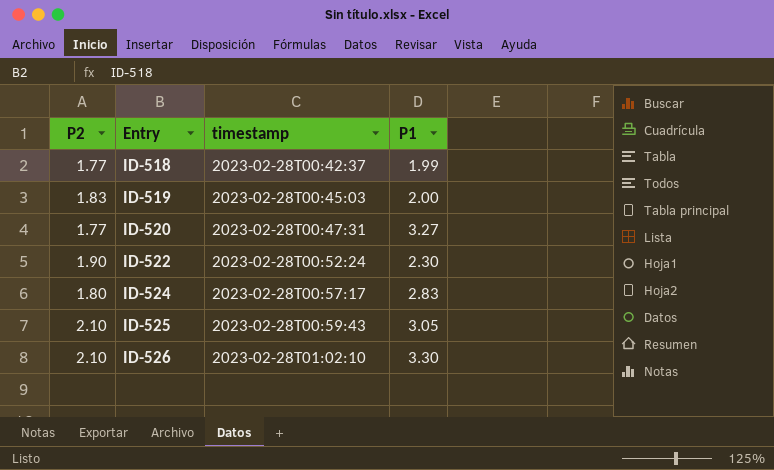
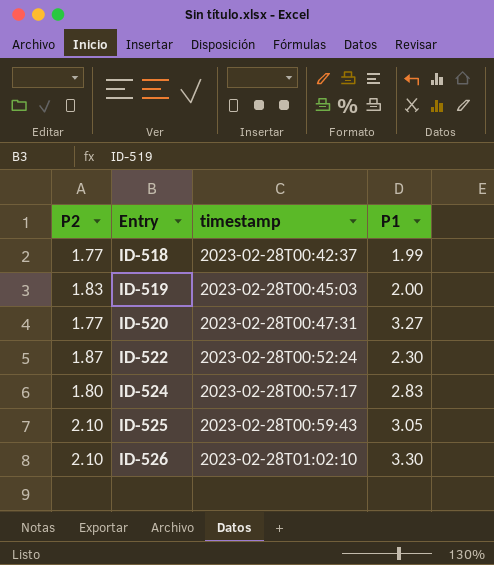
ID-522 | P2: 1.90 -> 1.87

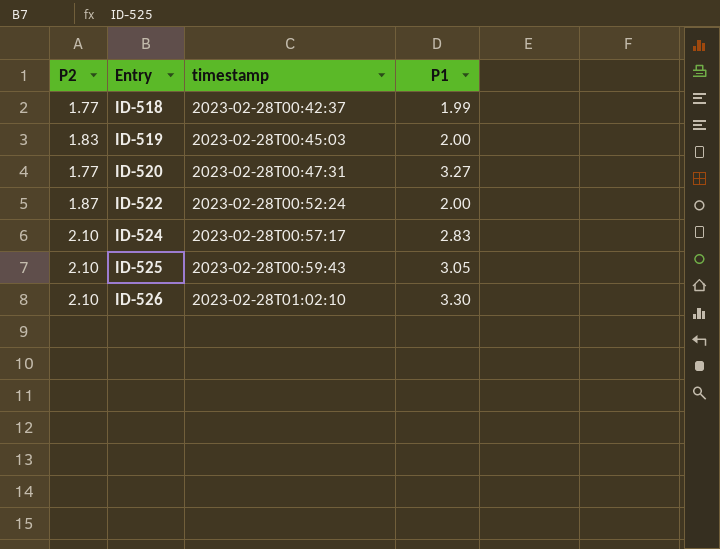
ID-522 | P1: 2.30 -> 2.00
ID-524 | P2: 1.80 -> 2.10

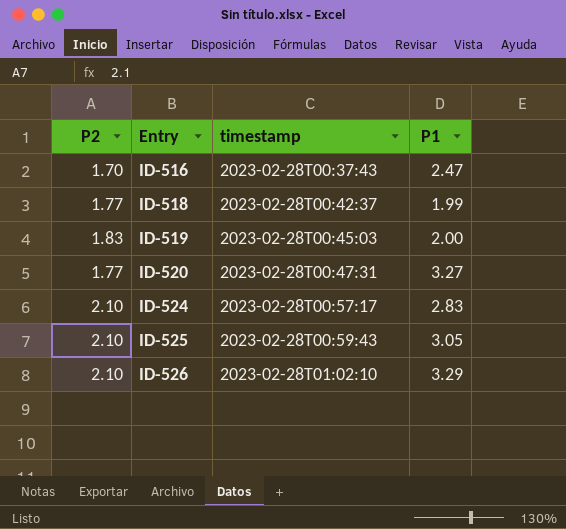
row ID-522: 1.87 | 2023-02-28T00:52:24 | 2.00 -> none
row ID-516: none -> 1.70 | 2023-02-28T00:37:43 | 2.47
ID-526 | P1: 3.30 -> 3.29

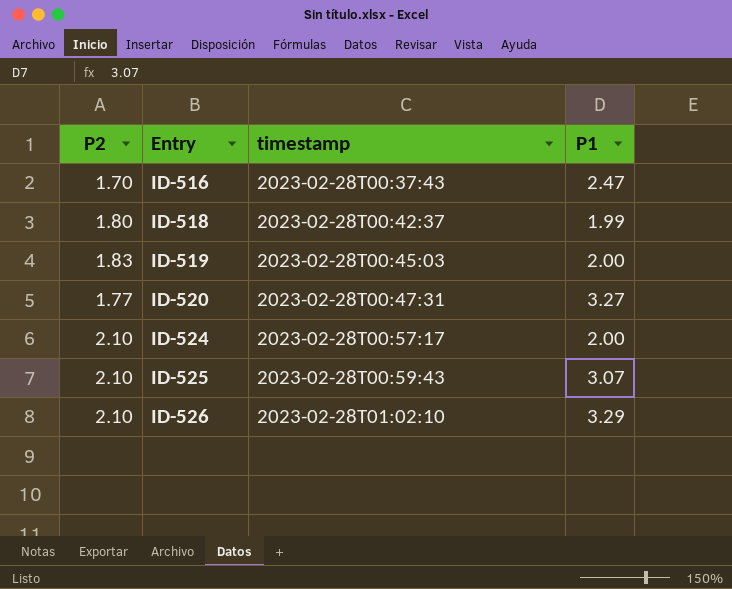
ID-518 | P2: 1.77 -> 1.80
ID-524 | P1: 2.83 -> 2.00
ID-525 | P1: 3.05 -> 3.07

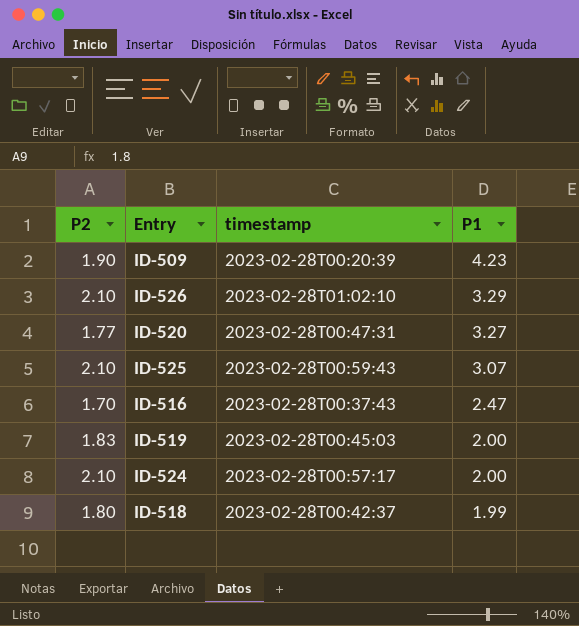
row order: Entry ascending -> P1 descending
row ID-509: none -> 1.90 | 2023-02-28T00:20:39 | 4.23

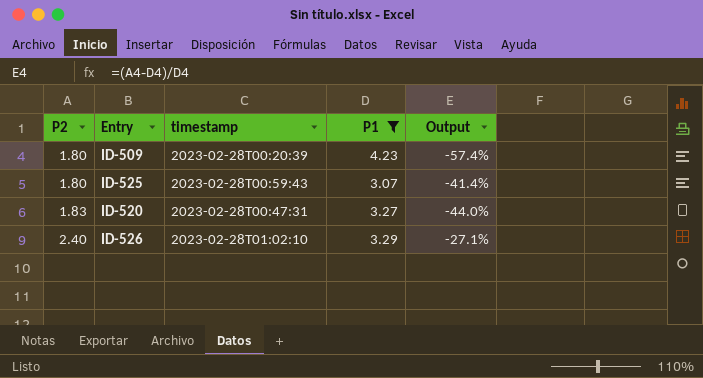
filter: none -> P1 >= 3.07
row order: P1 descending -> P2 ascending
column Output | formula: none -> ([P2] - [P1]) / [P1]
ID-509 | P2: 1.90 -> 1.80
ID-525 | P2: 2.10 -> 1.80
ID-520 | P2: 1.77 -> 1.83
ID-526 | P2: 2.10 -> 2.40

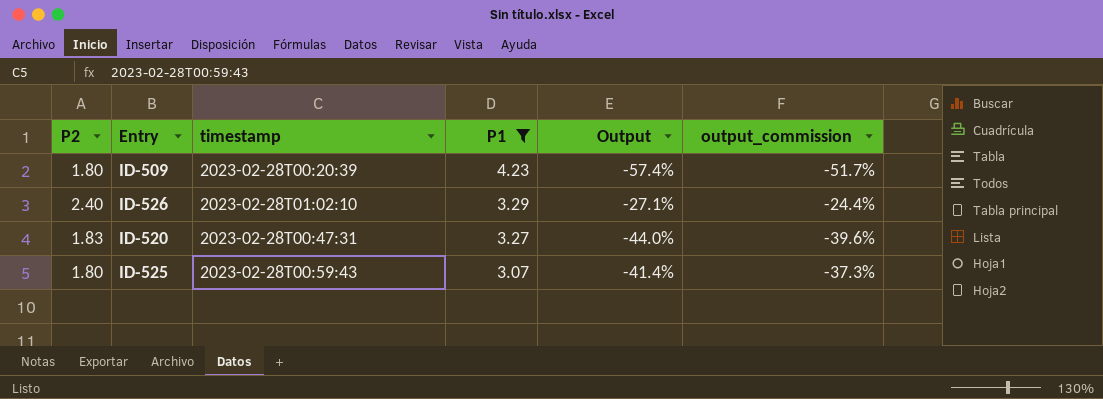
row order: P2 ascending -> P1 descending
column output_commission | formula: none -> [Output] * 0.9

